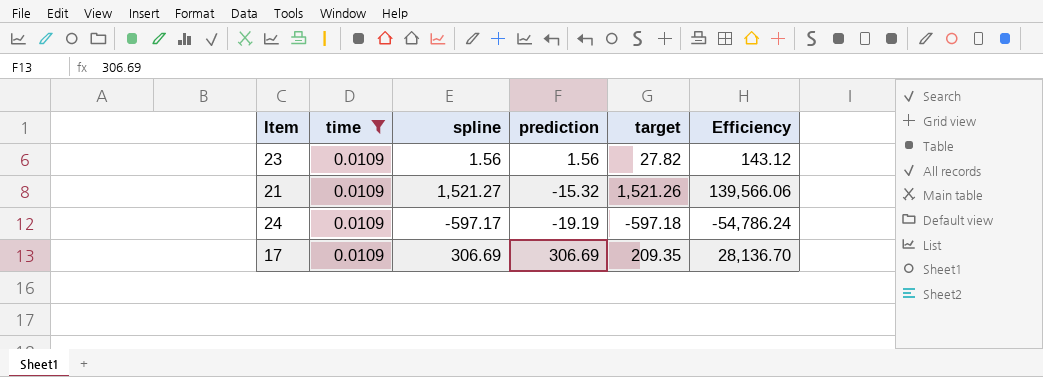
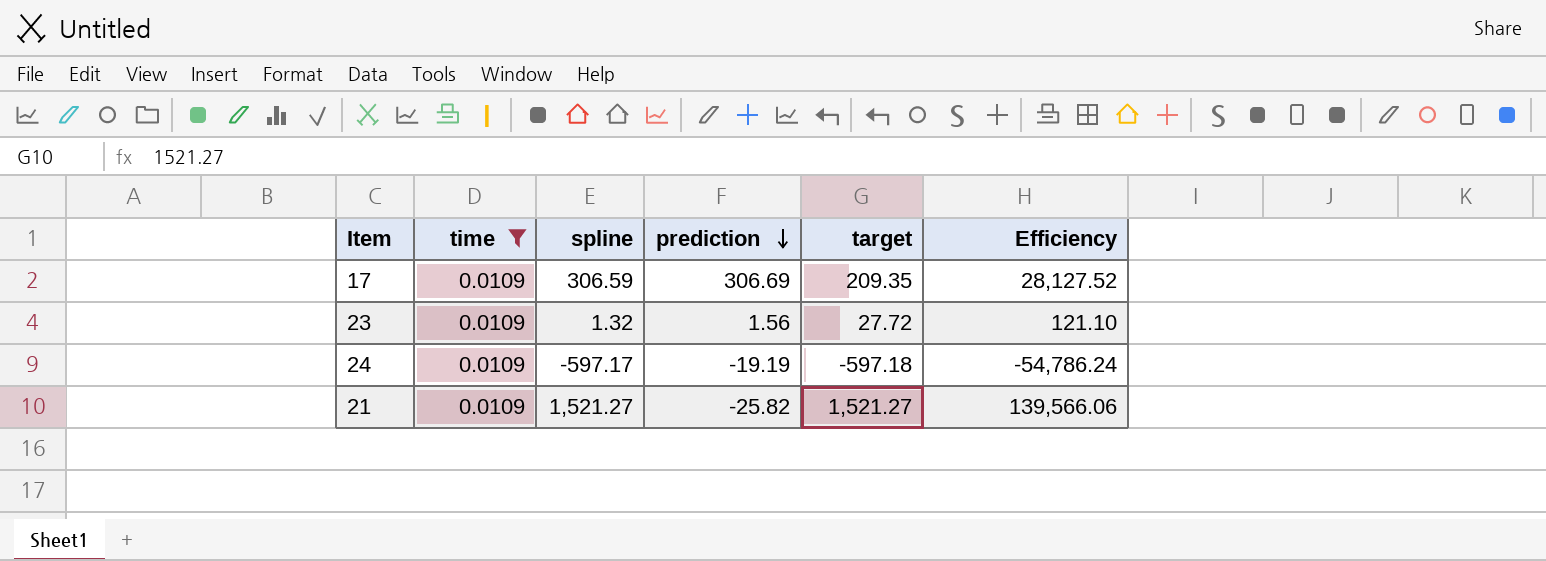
row order: none -> prediction descending
17 | spline: 306.69 -> 306.59
17 | Efficiency: 28,136.70 -> 28,127.52
23 | spline: 1.56 -> 1.32
23 | target: 27.82 -> 27.72
23 | Efficiency: 143.12 -> 121.10
21 | prediction: -15.32 -> -25.82
21 | target: 1,521.26 -> 1,521.27

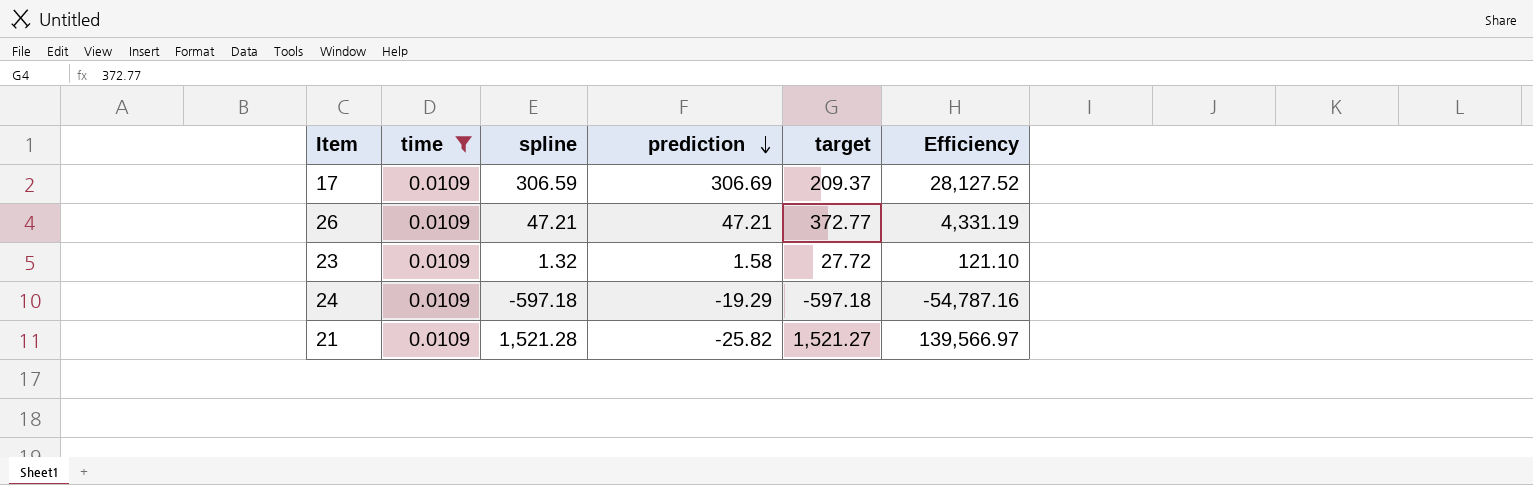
17 | target: 209.35 -> 209.37
row 26: none -> 0.0109 | 47.21 | 47.21 | 372.77 | 4,331.19
23 | prediction: 1.56 -> 1.58
24 | spline: -597.17 -> -597.18
24 | prediction: -19.19 -> -19.29
24 | Efficiency: -54,786.24 -> -54,787.16
21 | spline: 1,521.27 -> 1,521.28
21 | Efficiency: 139,566.06 -> 139,566.97

